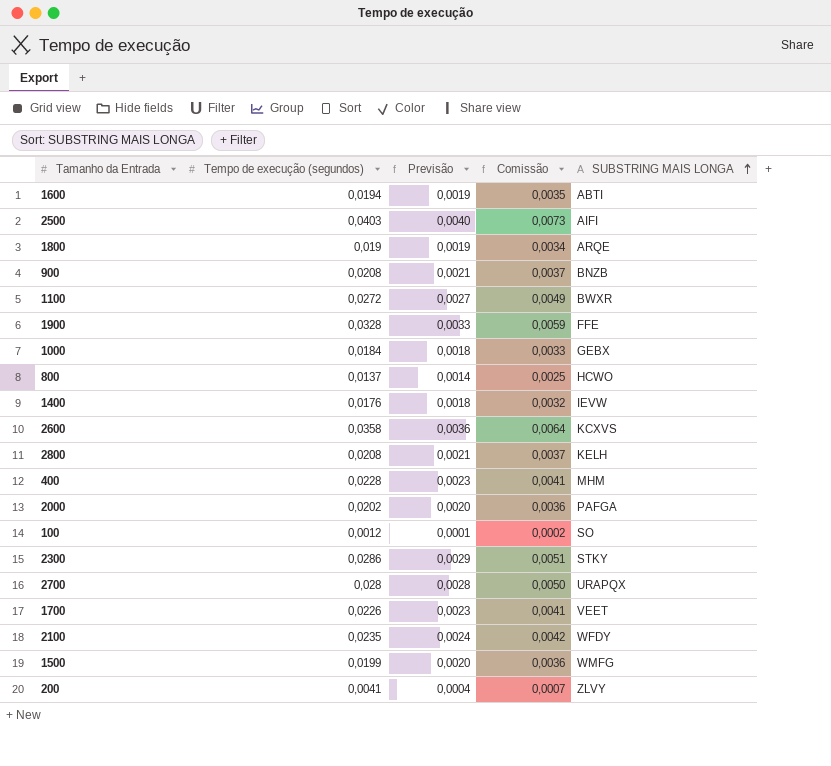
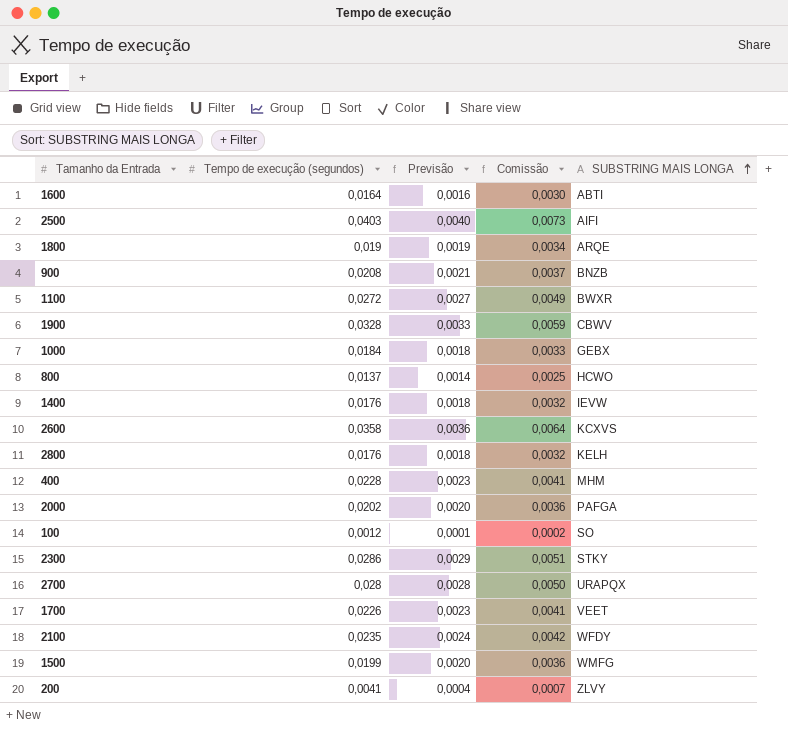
1600 | Tempo de execução (segundos): 0,0194 -> 0,0164
1600 | Previsão: 0,0019 -> 0,0016
1600 | Comissão: 0,0035 -> 0,0030
1900 | SUBSTRING MAIS LONGA: FFE -> CBWV
2800 | Tempo de execução (segundos): 0,0208 -> 0,0176
2800 | Previsão: 0,0021 -> 0,0018
2800 | Comissão: 0,0037 -> 0,0032

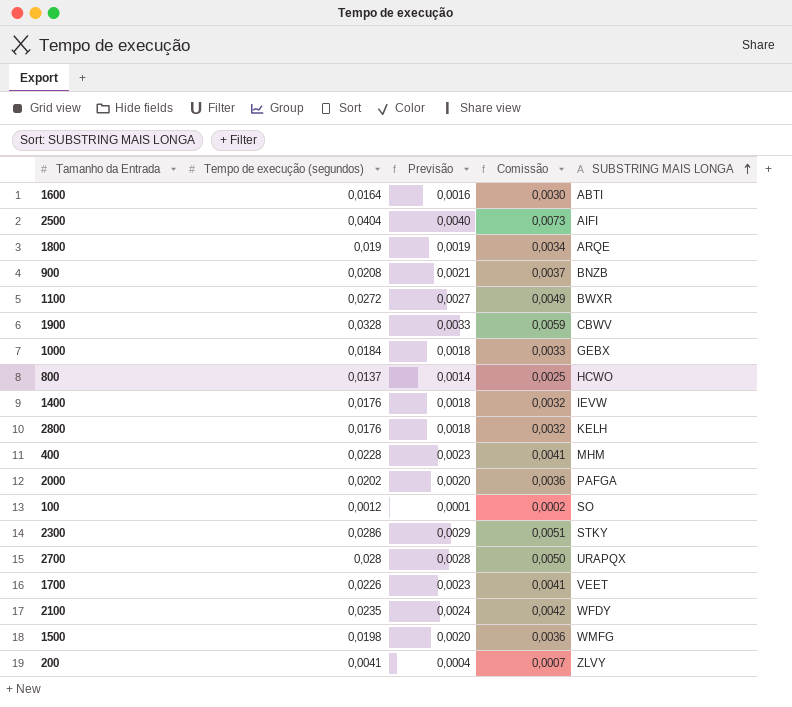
row 2600: 0,0358 | 0,0036 | 0,0064 | KCXVS -> none
2500 | Tempo de execução (segundos): 0,0403 -> 0,0404
1500 | Tempo de execução (segundos): 0,0199 -> 0,0198

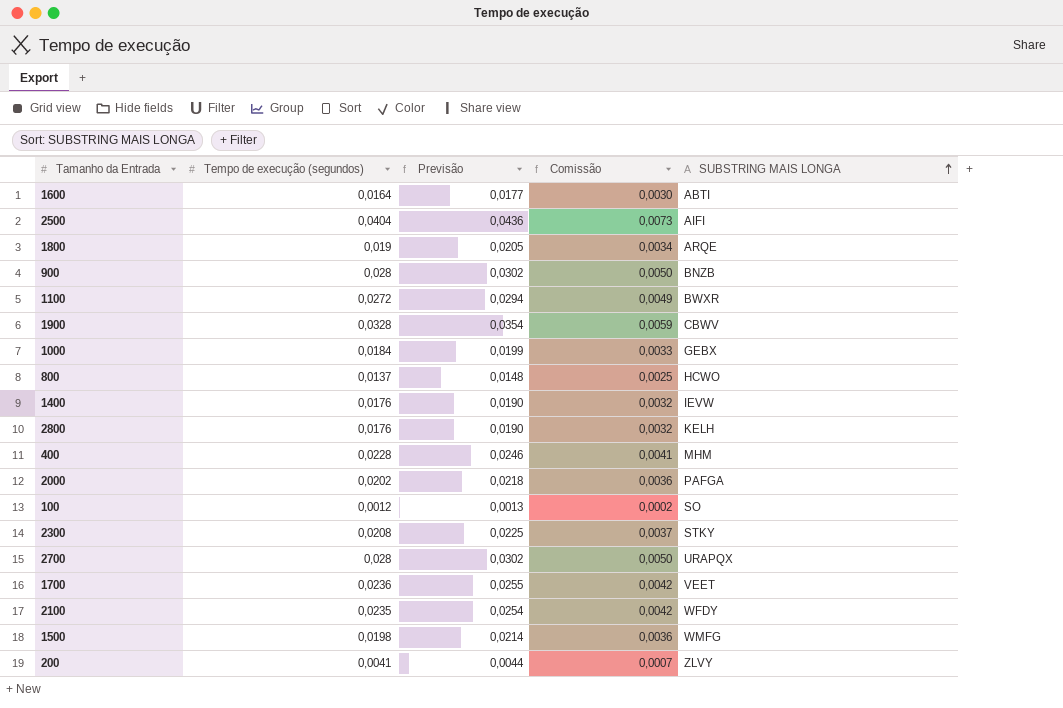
column Previsão | formula: [Tempo de execução (segundos)] * 0,1 -> [Tempo de execução (segundos)] * 1,08
900 | Tempo de execução (segundos): 0,0208 -> 0,028
900 | Comissão: 0,0037 -> 0,0050
2300 | Tempo de execução (segundos): 0,0286 -> 0,0208
2300 | Comissão: 0,0051 -> 0,0037
1700 | Tempo de execução (segundos): 0,0226 -> 0,0236
1700 | Comissão: 0,0041 -> 0,0042

